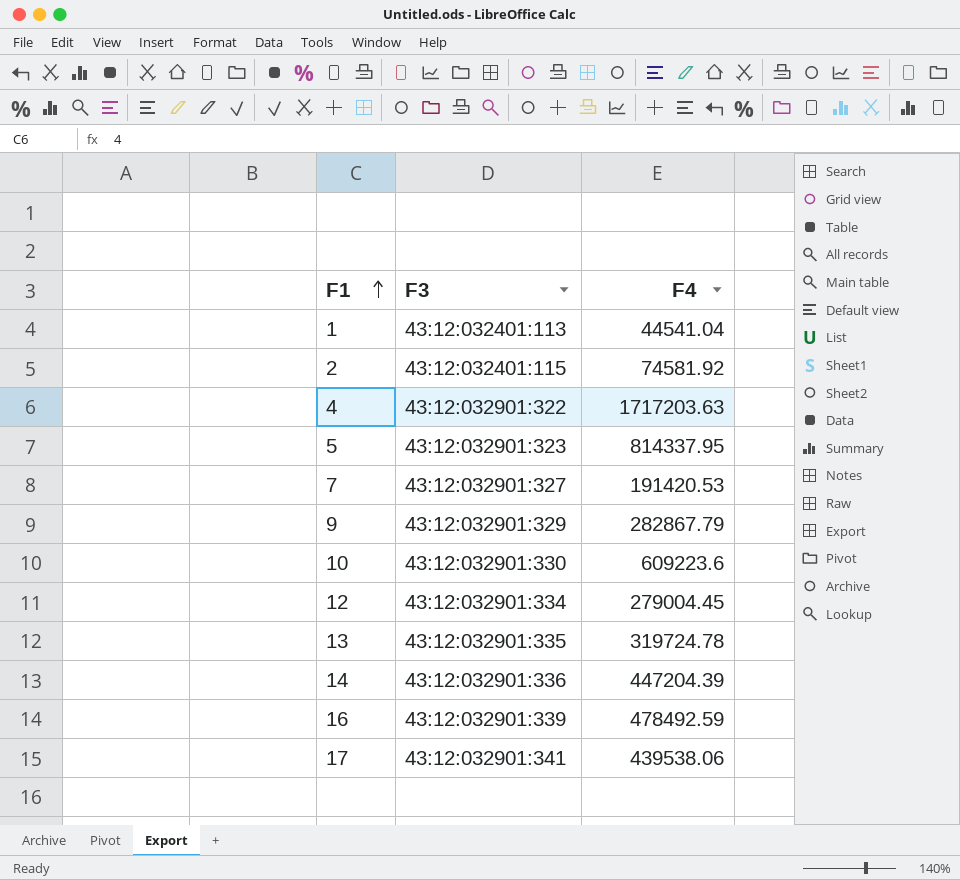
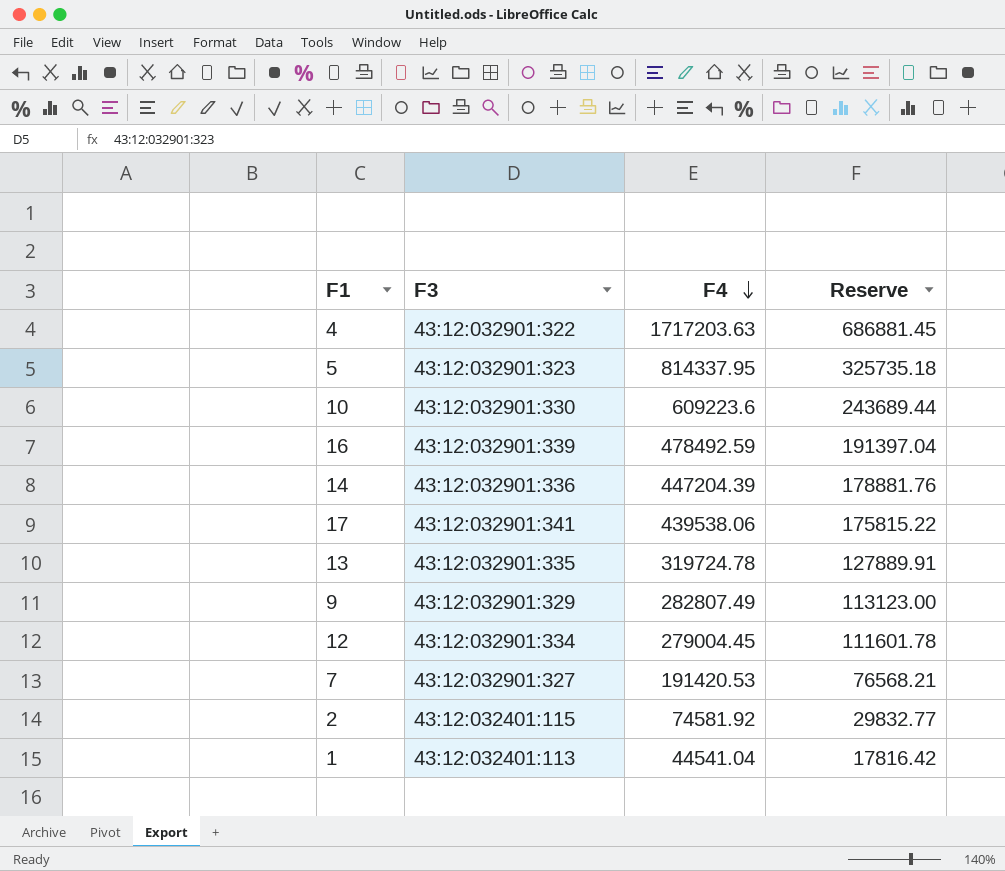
row order: F1 ascending -> F4 descending
column Reserve | formula: none -> [F4] * 0.4
9 | F4: 282867.79 -> 282807.49

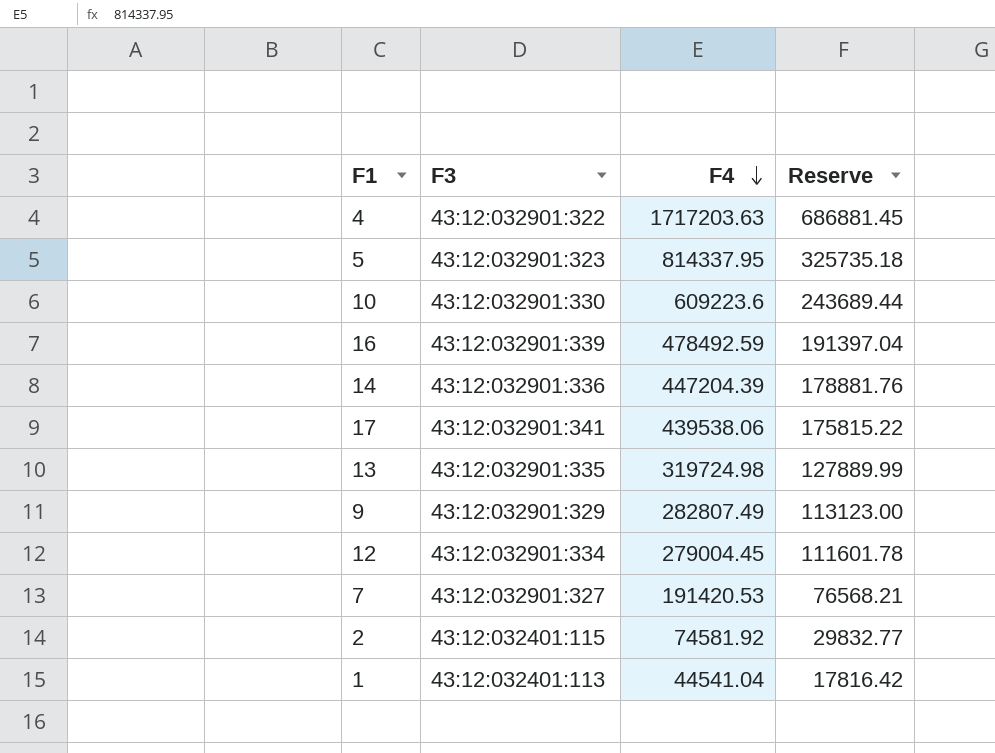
13 | F4: 319724.78 -> 319724.98
13 | Reserve: 127889.91 -> 127889.99

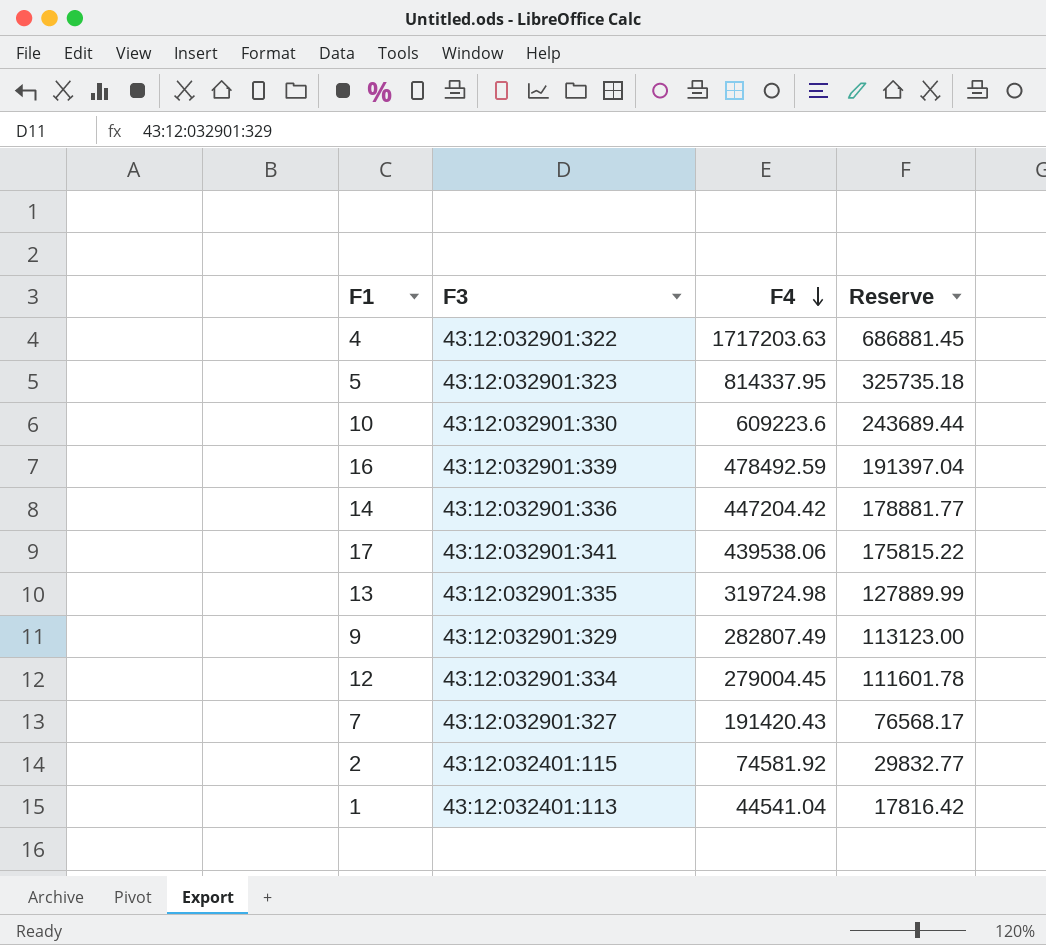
14 | F4: 447204.39 -> 447204.42
14 | Reserve: 178881.76 -> 178881.77
7 | F4: 191420.53 -> 191420.43
7 | Reserve: 76568.21 -> 76568.17

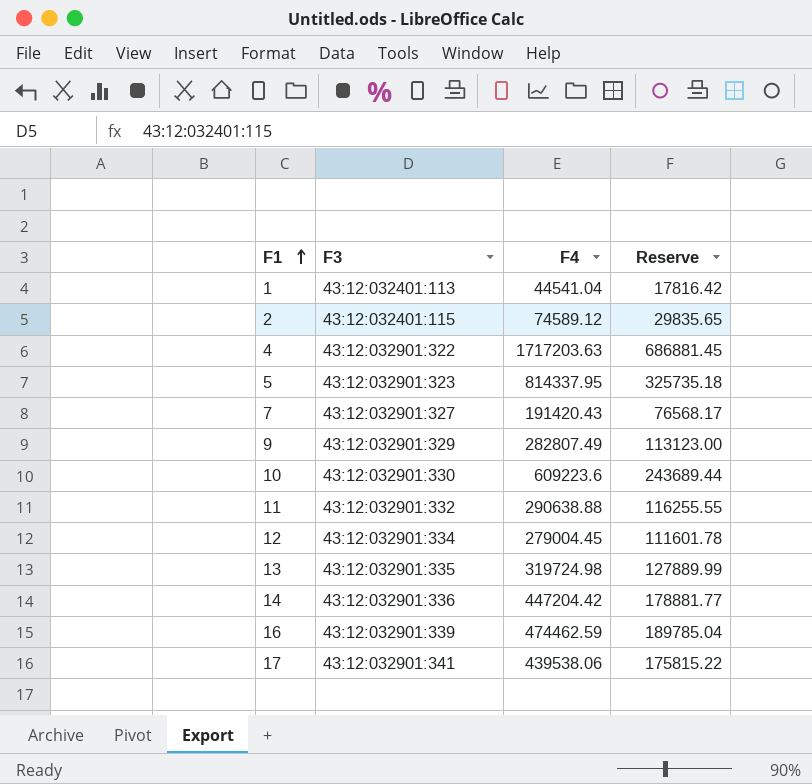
row order: F4 descending -> F1 ascending
2 | F4: 74581.92 -> 74589.12
2 | Reserve: 29832.77 -> 29835.65
row 11: none -> 43:12:032901:332 | 290638.88 | 116255.55
16 | F4: 478492.59 -> 474462.59
16 | Reserve: 191397.04 -> 189785.04

